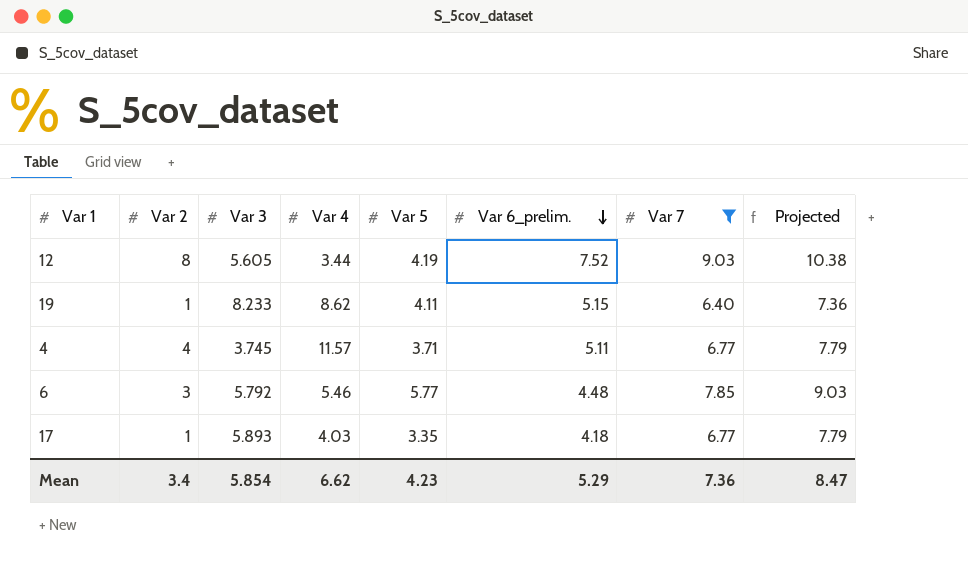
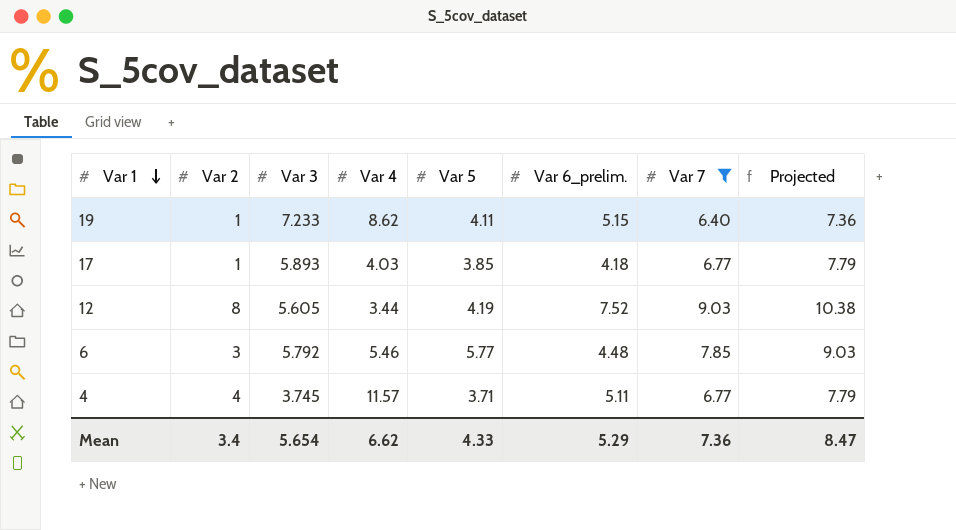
row order: Var 6_prelim. descending -> Var 1 descending
19 | Var 3: 8.233 -> 7.233
17 | Var 5: 3.35 -> 3.85
Mean | Var 3: 5.854 -> 5.654
Mean | Var 5: 4.23 -> 4.33

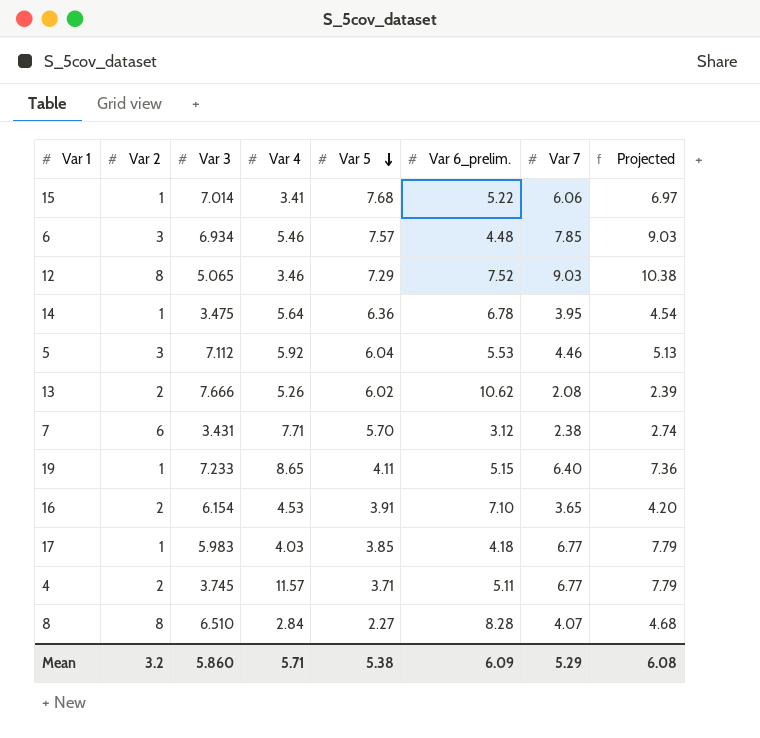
filter: Var 7 >= 6.40 -> none
row order: Var 1 descending -> Var 5 descending
6 | Var 3: 5.792 -> 6.934
6 | Var 5: 5.77 -> 7.57
12 | Var 3: 5.605 -> 5.065
12 | Var 4: 3.44 -> 3.46
12 | Var 5: 4.19 -> 7.29
19 | Var 4: 8.62 -> 8.65
17 | Var 3: 5.893 -> 5.983
4 | Var 2: 4 -> 2
Mean | Var 2: 3.4 -> 3.2
Mean | Var 3: 5.654 -> 5.860
Mean | Var 4: 6.62 -> 5.71
Mean | Var 5: 4.33 -> 5.38
Mean | Var 6_prelim.: 5.29 -> 6.09
Mean | Var 7: 7.36 -> 5.29
Mean | Projected: 8.47 -> 6.08

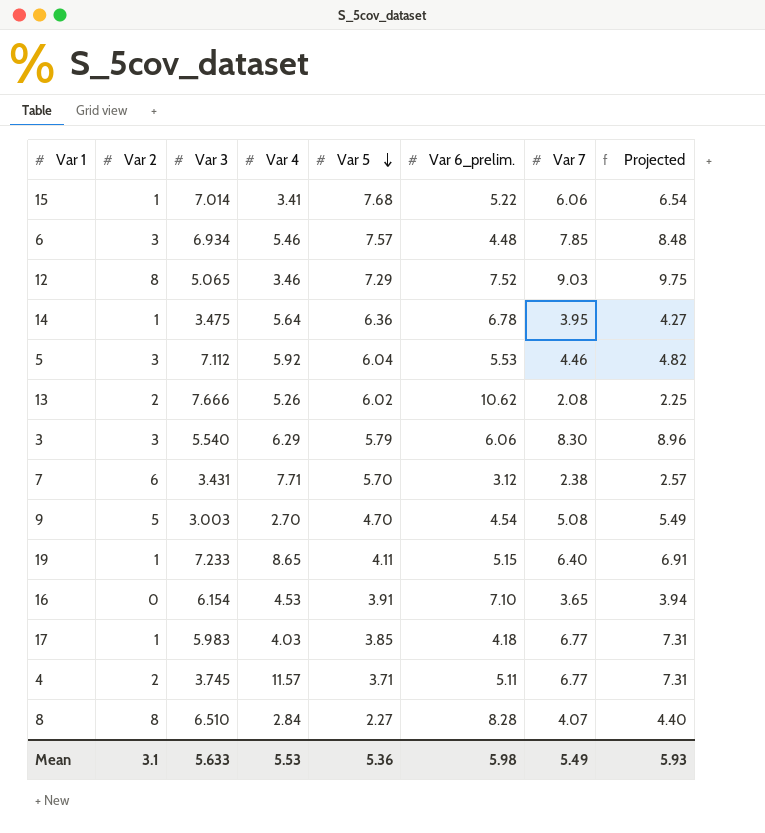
column Projected | formula: [Var 7] * 1.15 -> [Var 7] * 1.08
row 3: none -> 3 | 5.540 | 6.29 | 5.79 | 6.06 | 8.30 | 8.96
row 9: none -> 5 | 3.003 | 2.70 | 4.70 | 4.54 | 5.08 | 5.49
16 | Var 2: 2 -> 0
Mean | Var 2: 3.2 -> 3.1
Mean | Var 3: 5.860 -> 5.633
Mean | Var 4: 5.71 -> 5.53
Mean | Var 5: 5.38 -> 5.36
Mean | Var 6_prelim.: 6.09 -> 5.98
Mean | Var 7: 5.29 -> 5.49
Mean | Projected: 6.08 -> 5.93

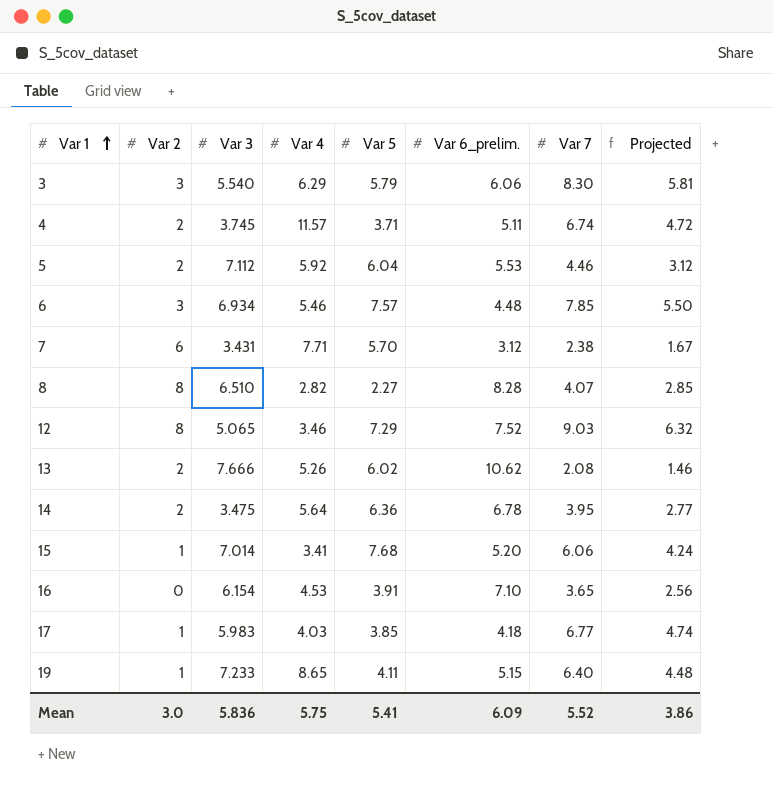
row order: Var 5 descending -> Var 1 ascending
column Projected | formula: [Var 7] * 1.08 -> [Var 7] * 0.7
row 9: 5 | 3.003 | 2.70 | 4.70 | 4.54 | 5.08 | 5.49 -> none
4 | Var 7: 6.77 -> 6.74
5 | Var 2: 3 -> 2
8 | Var 4: 2.84 -> 2.82
14 | Var 2: 1 -> 2
15 | Var 6_prelim.: 5.22 -> 5.20
Mean | Var 2: 3.1 -> 3.0
Mean | Var 3: 5.633 -> 5.836
Mean | Var 4: 5.53 -> 5.75
Mean | Var 5: 5.36 -> 5.41
Mean | Var 6_prelim.: 5.98 -> 6.09
Mean | Var 7: 5.49 -> 5.52
Mean | Projected: 5.93 -> 3.86

